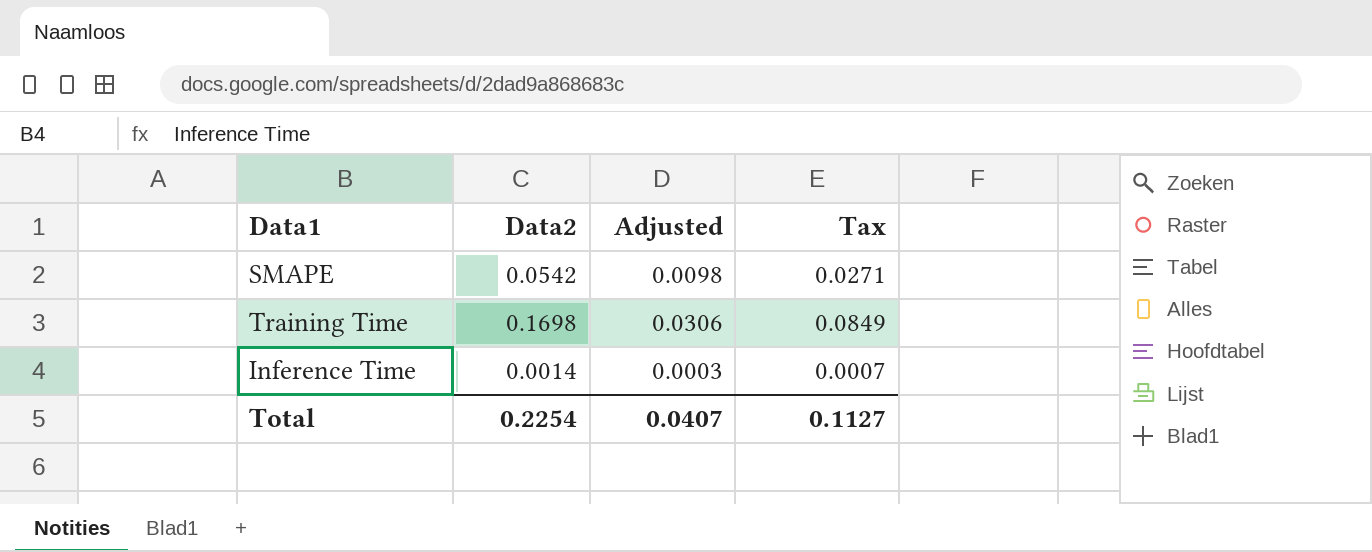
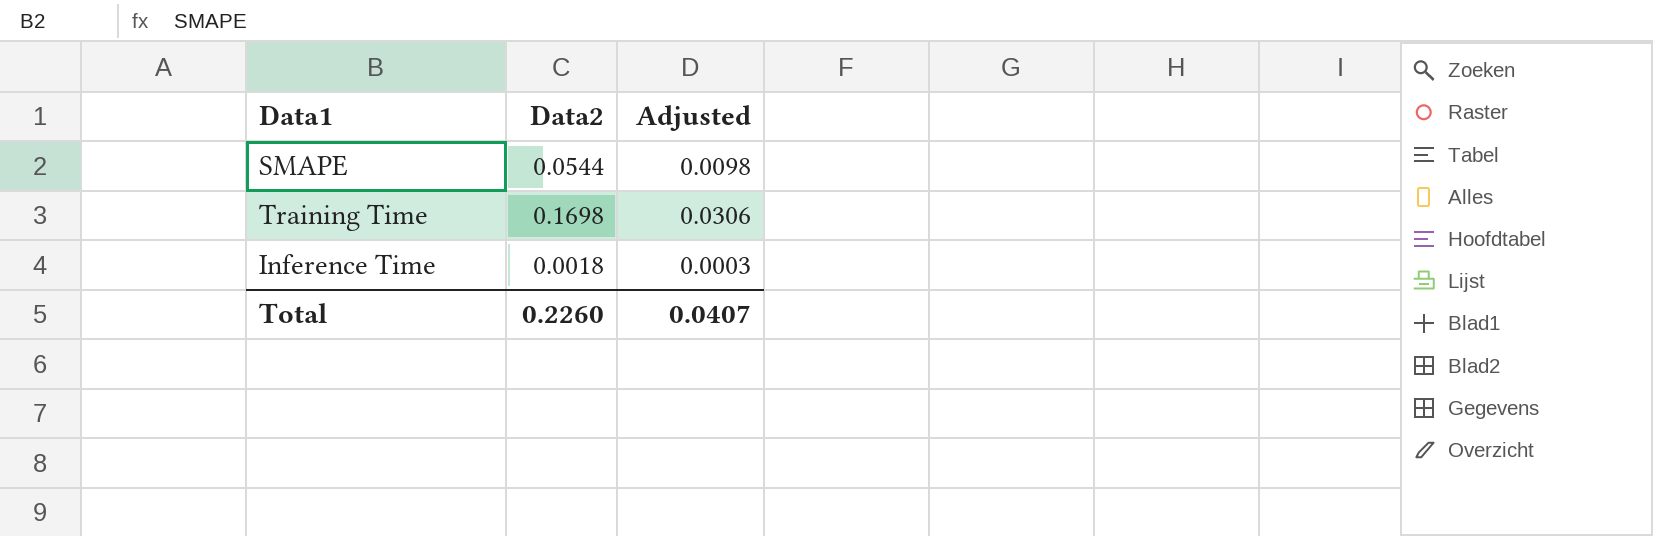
column Tax | formula: [Data2] * 0.5 -> none
SMAPE | Data2: 0.0542 -> 0.0544
Inference Time | Data2: 0.0014 -> 0.0018
Total | Data2: 0.2254 -> 0.2260

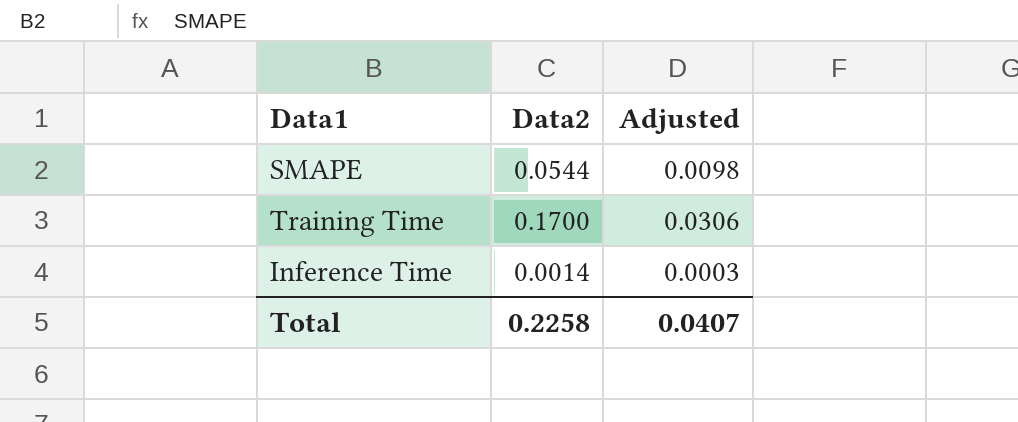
Training Time | Data2: 0.1698 -> 0.1700
Inference Time | Data2: 0.0018 -> 0.0014
Total | Data2: 0.2260 -> 0.2258

